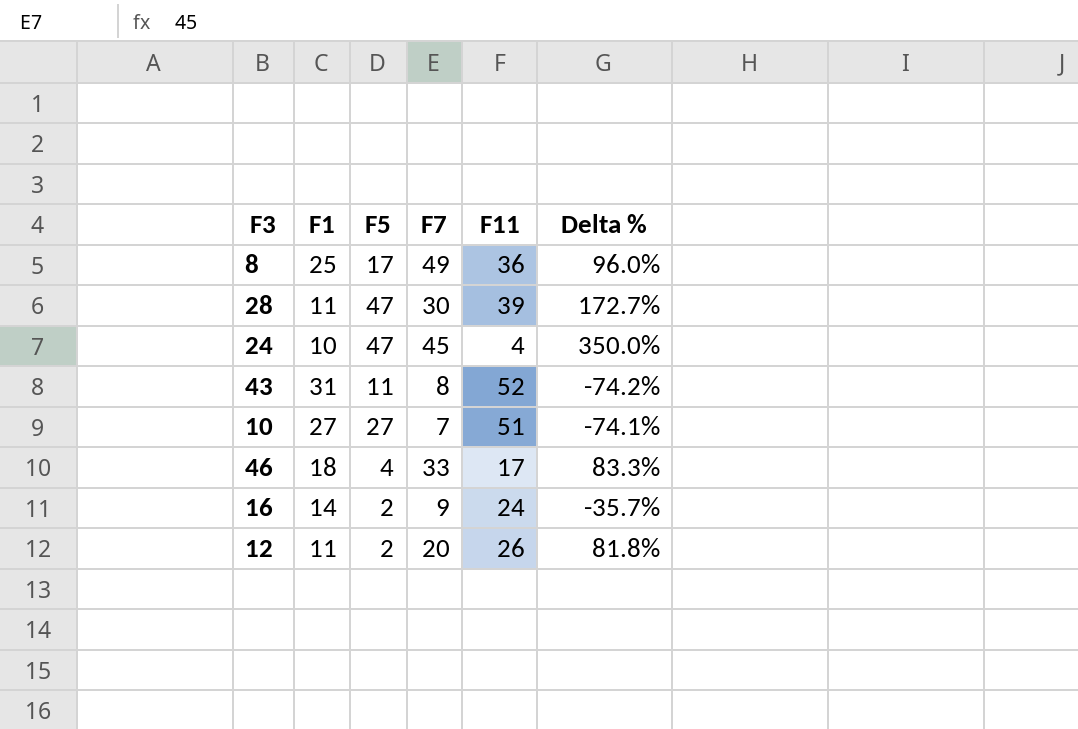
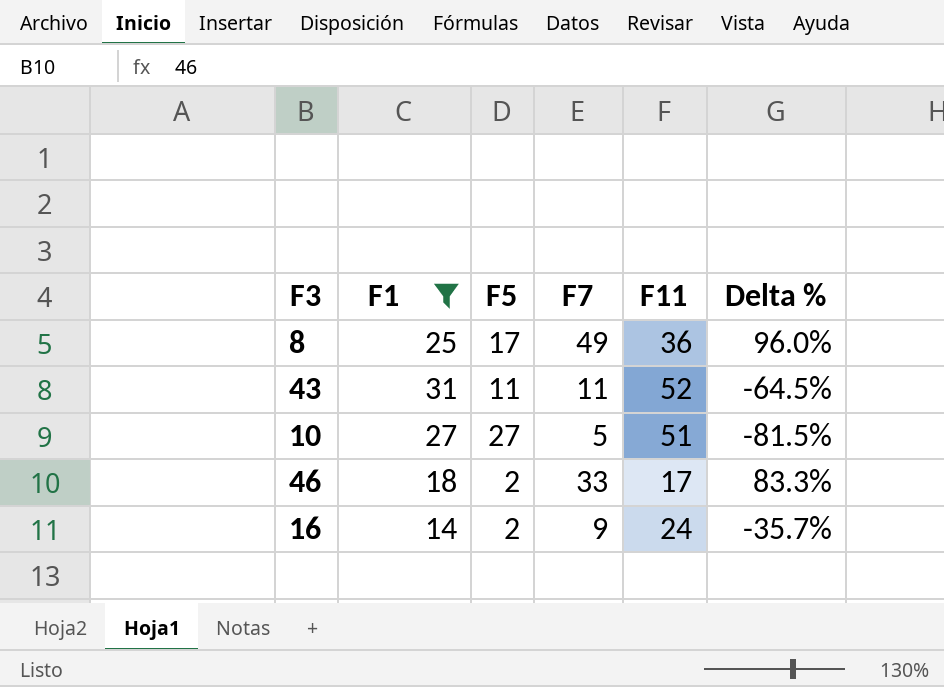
filter: none -> F1 >= 14
43 | F7: 8 -> 11
43 | Delta %: -74.2% -> -64.5%
10 | F7: 7 -> 5
10 | Delta %: -74.1% -> -81.5%
46 | F5: 4 -> 2

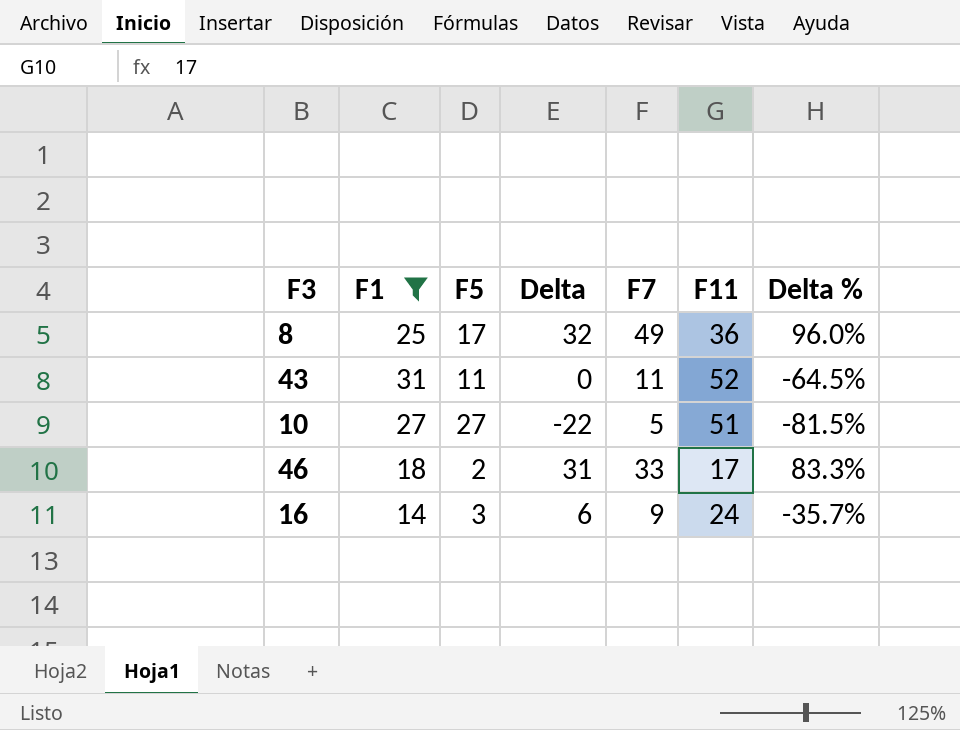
column Delta | formula: none -> [F7] - [F5]
16 | F5: 2 -> 3

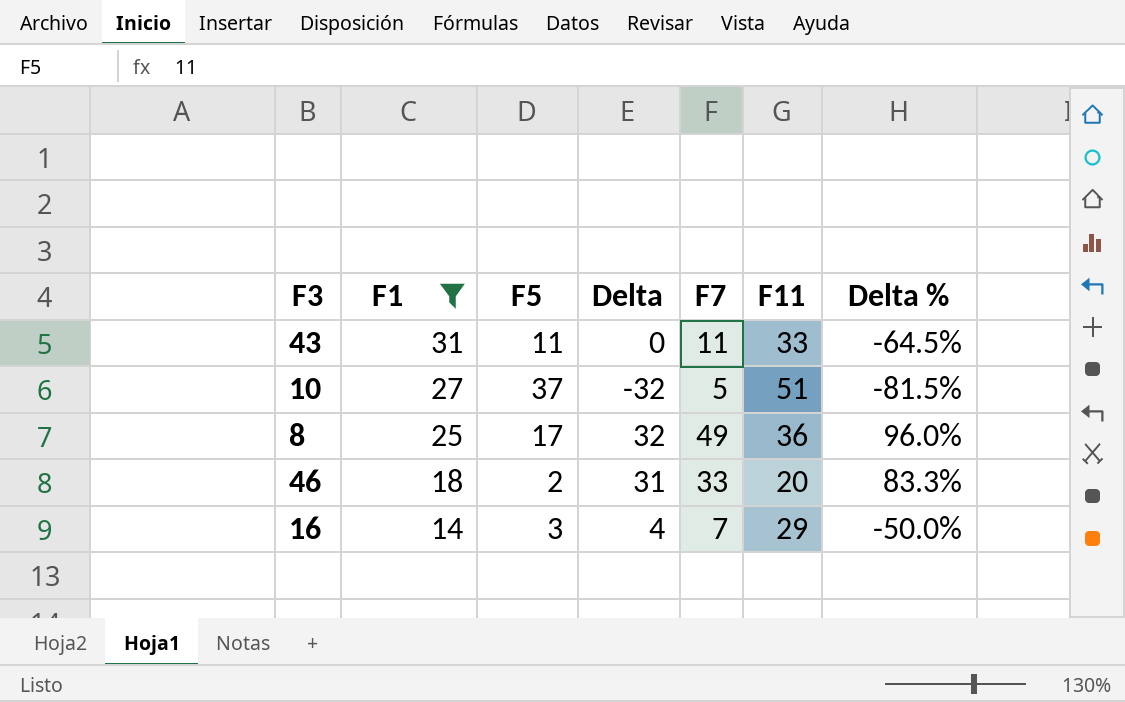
row order: none -> F1 descending
43 | F11: 52 -> 33
10 | F5: 27 -> 37
10 | Delta: -22 -> -32
46 | F11: 17 -> 20
16 | Delta: 6 -> 4
16 | F7: 9 -> 7
16 | F11: 24 -> 29
16 | Delta %: -35.7% -> -50.0%

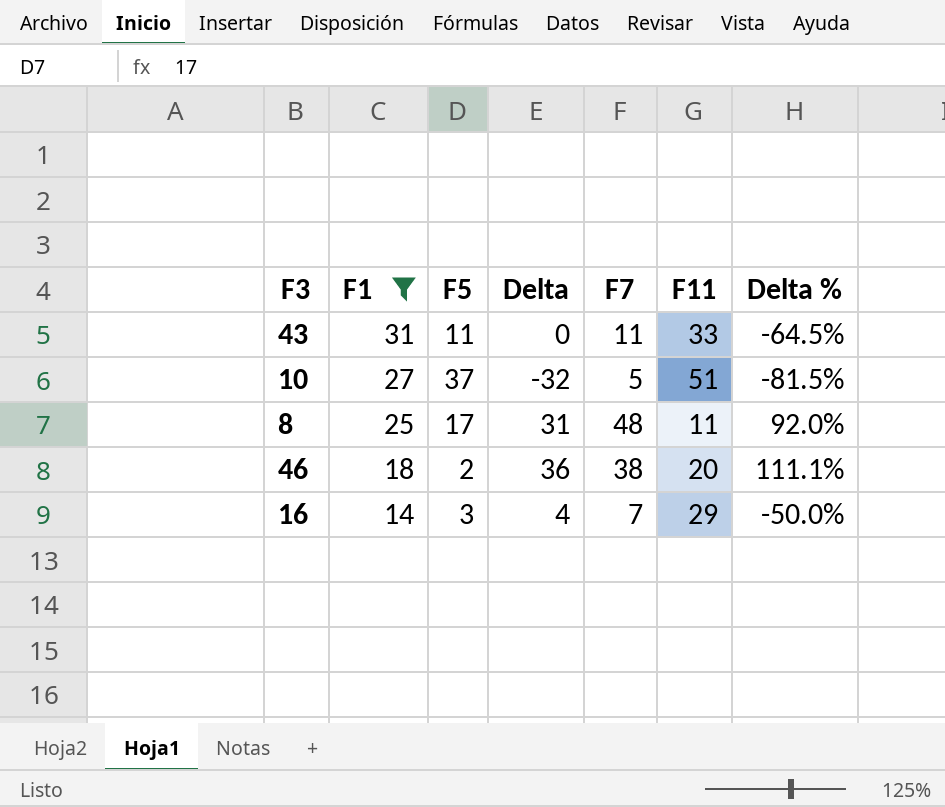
8 | Delta: 32 -> 31
8 | F7: 49 -> 48
8 | F11: 36 -> 11
8 | Delta %: 96.0% -> 92.0%
46 | Delta: 31 -> 36
46 | F7: 33 -> 38
46 | Delta %: 83.3% -> 111.1%

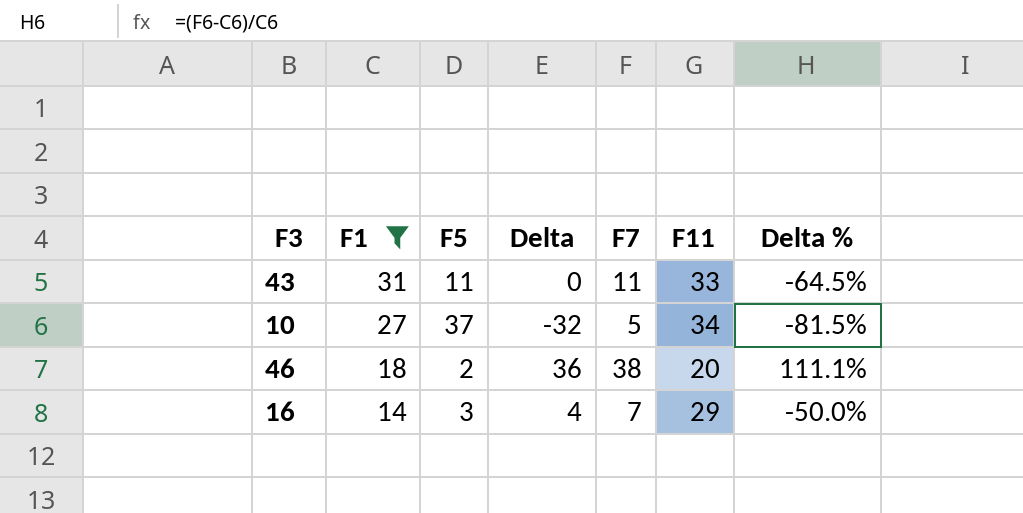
row 8: 25 | 17 | 31 | 48 | 11 | 92.0% -> none
10 | F11: 51 -> 34

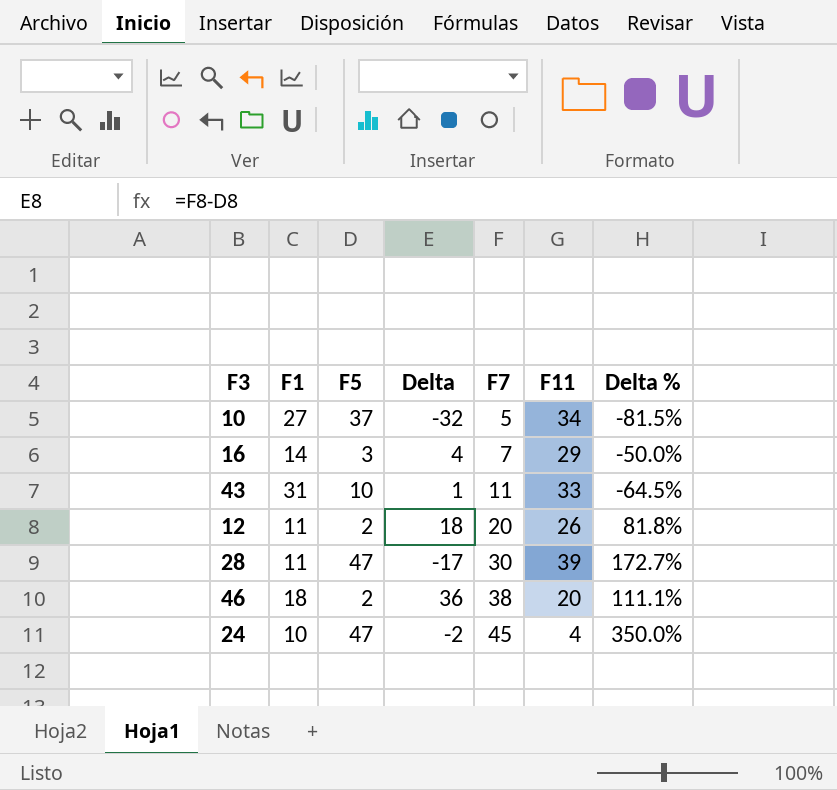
filter: F1 >= 14 -> none
row order: F1 descending -> F7 ascending
43 | F5: 11 -> 10
43 | Delta: 0 -> 1

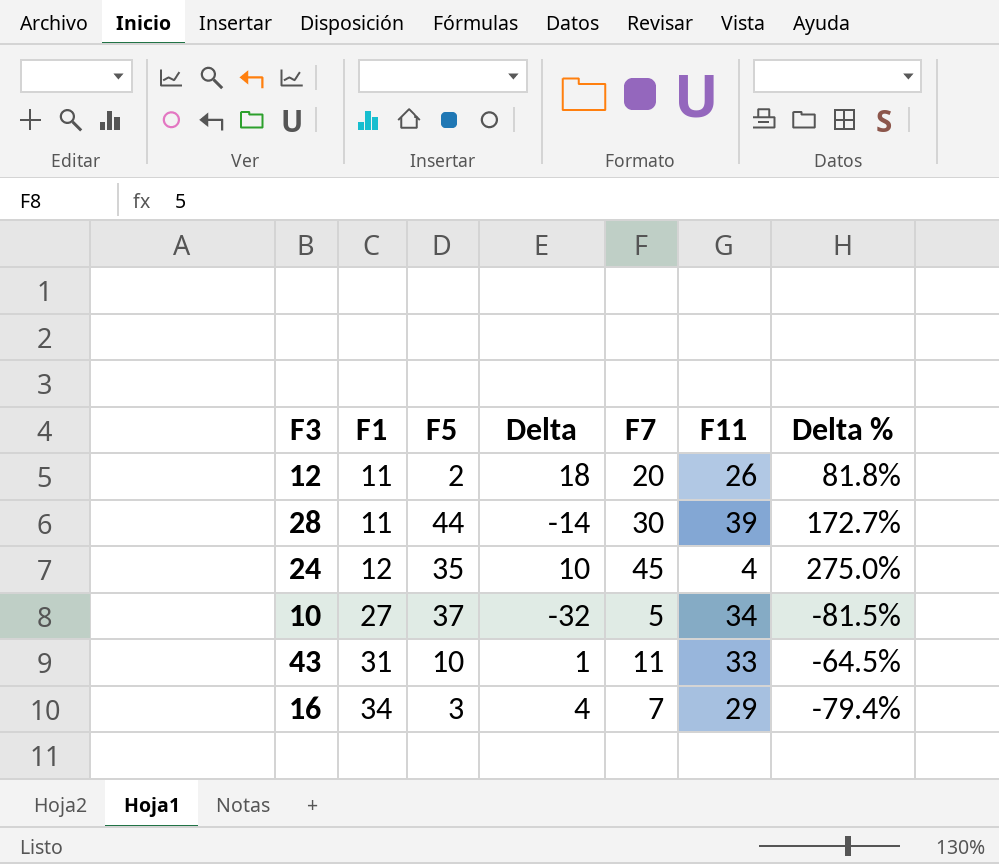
row order: F7 ascending -> F1 ascending
row 46: 18 | 2 | 36 | 38 | 20 | 111.1% -> none
28 | F5: 47 -> 44
28 | Delta: -17 -> -14
24 | F1: 10 -> 12
24 | F5: 47 -> 35
24 | Delta: -2 -> 10
24 | Delta %: 350.0% -> 275.0%
16 | F1: 14 -> 34
16 | Delta %: -50.0% -> -79.4%

